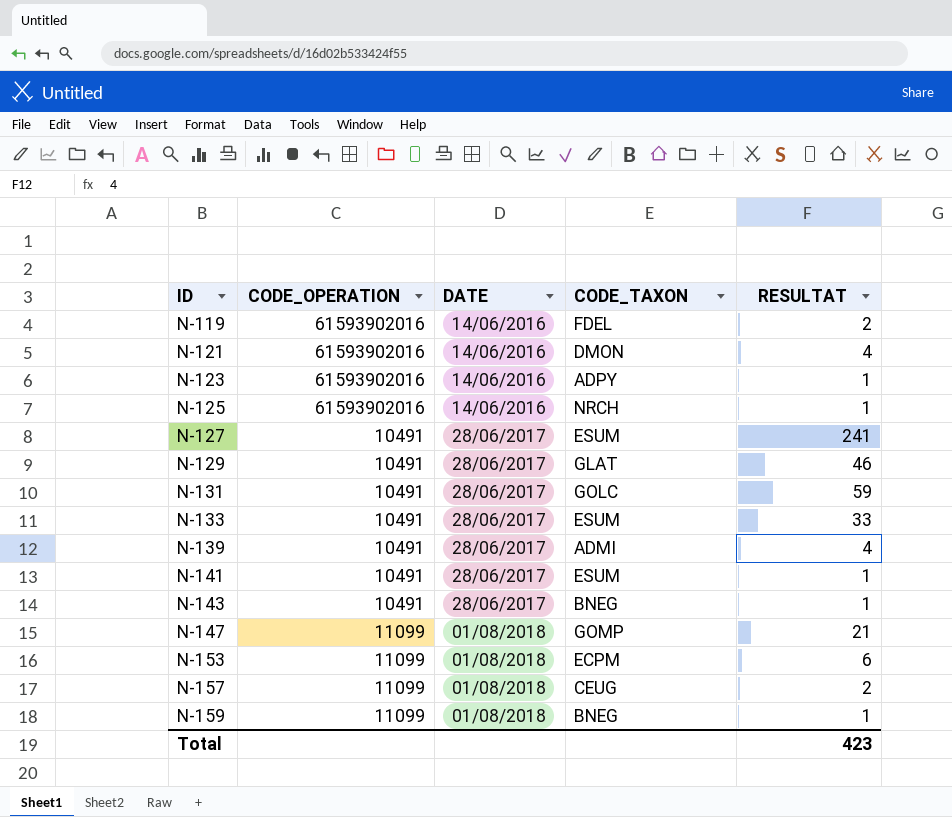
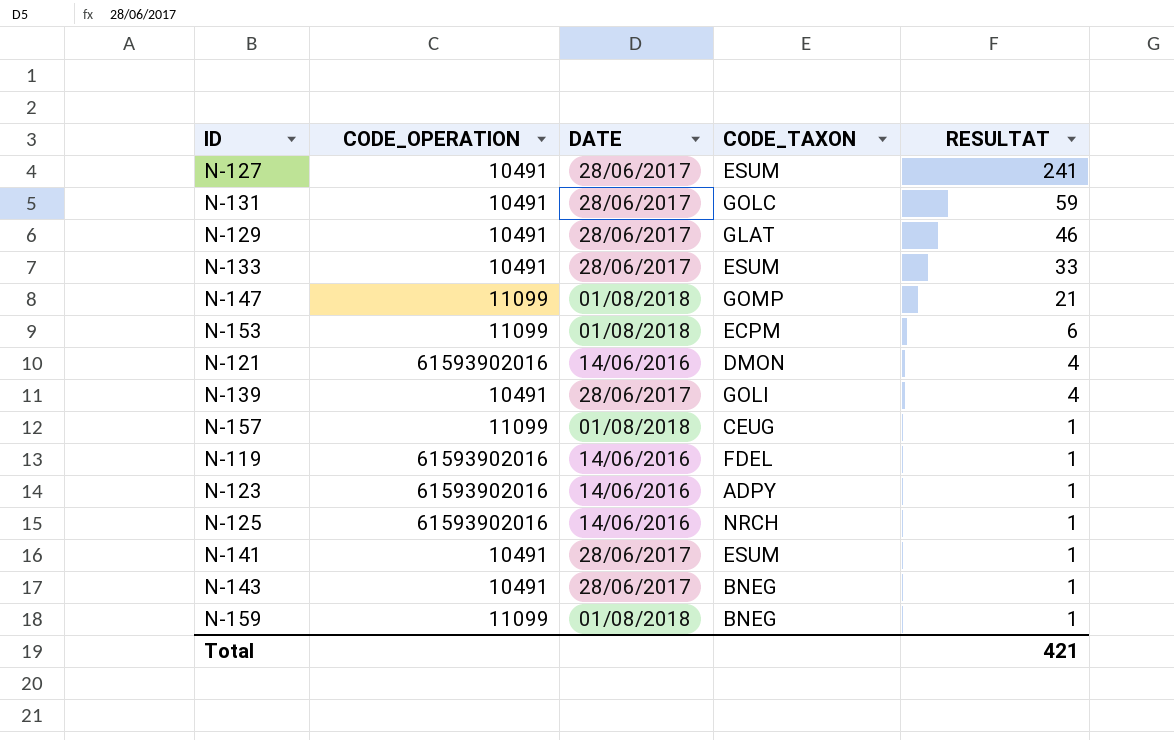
row order: ID ascending -> RESULTAT descending
N-139 | CODE_TAXON: ADMI -> GOLI
N-157 | RESULTAT: 2 -> 1
N-119 | RESULTAT: 2 -> 1
Total | RESULTAT: 423 -> 421

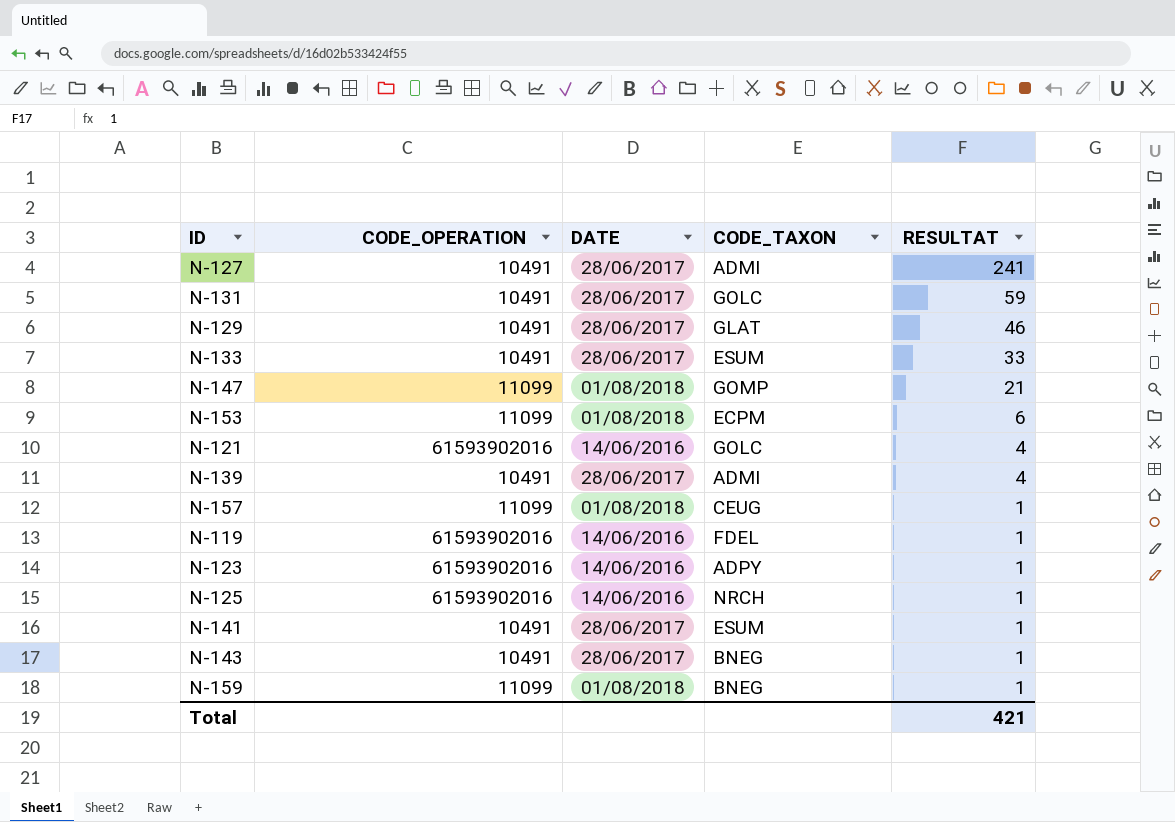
N-127 | CODE_TAXON: ESUM -> ADMI
N-121 | CODE_TAXON: DMON -> GOLC
N-139 | CODE_TAXON: GOLI -> ADMI

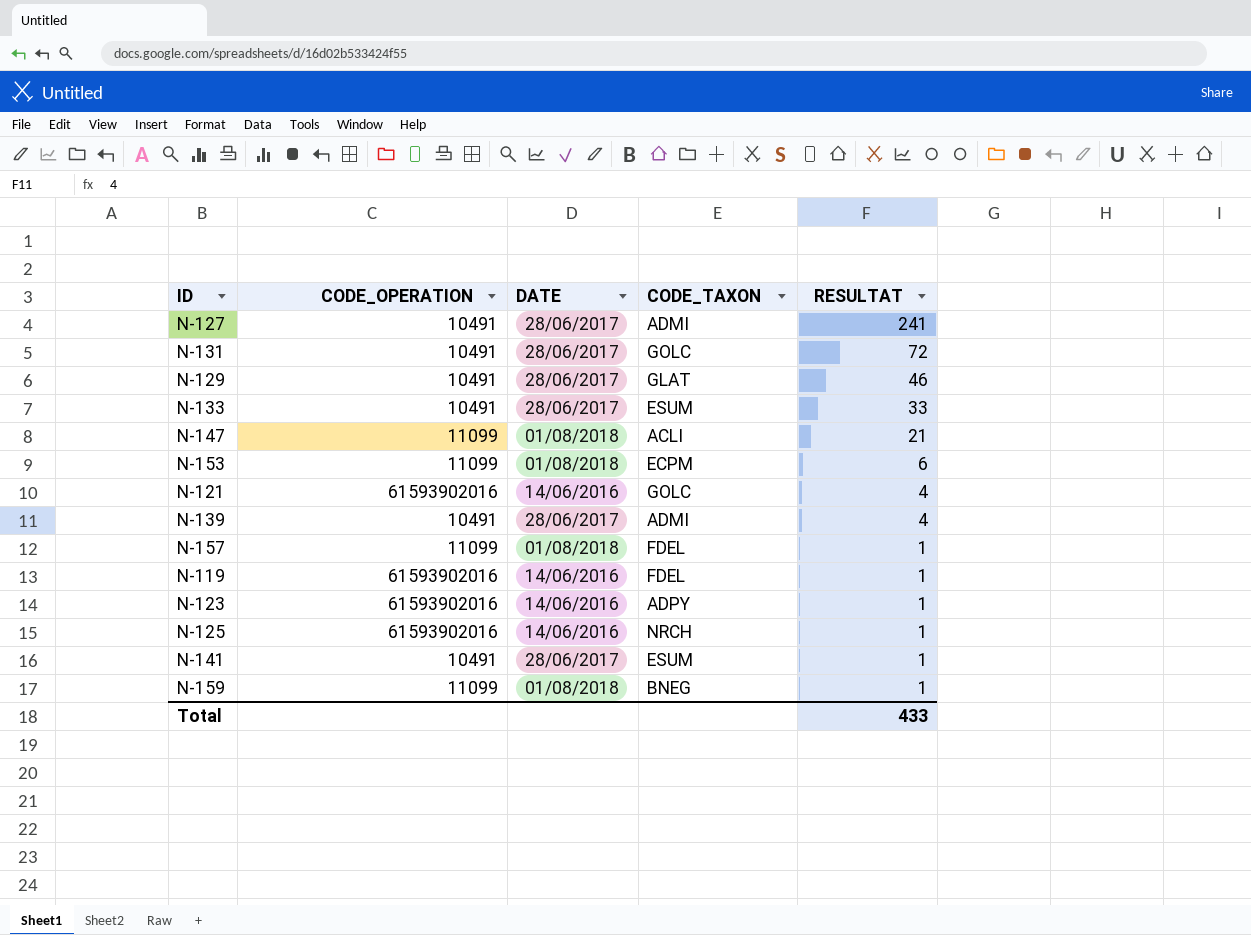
row N-143: 10491 | 28/06/2017 | BNEG | 1 -> none
N-131 | RESULTAT: 59 -> 72
N-147 | CODE_TAXON: GOMP -> ACLI
N-157 | CODE_TAXON: CEUG -> FDEL
Total | RESULTAT: 421 -> 433

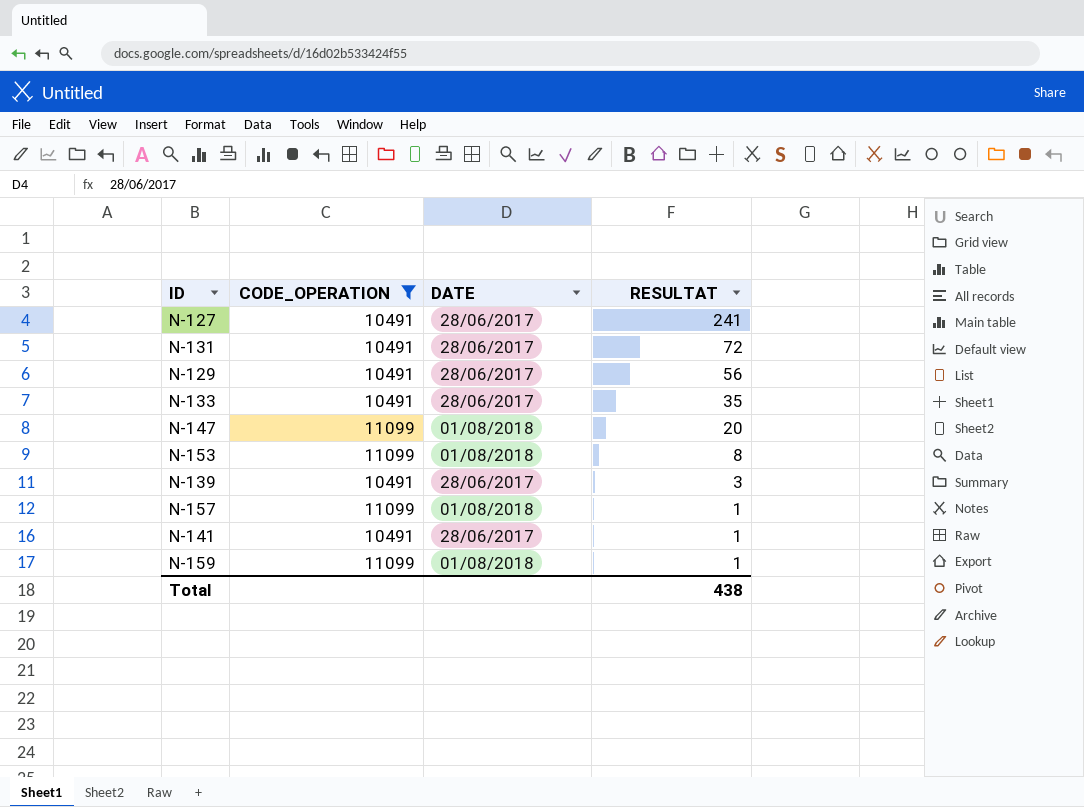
filter: none -> CODE_OPERATION != 61593902016
column CODE_TAXON | position: 4 -> none
N-129 | RESULTAT: 46 -> 56
N-133 | RESULTAT: 33 -> 35
N-147 | RESULTAT: 21 -> 20
N-153 | RESULTAT: 6 -> 8
N-139 | RESULTAT: 4 -> 3
Total | RESULTAT: 433 -> 438

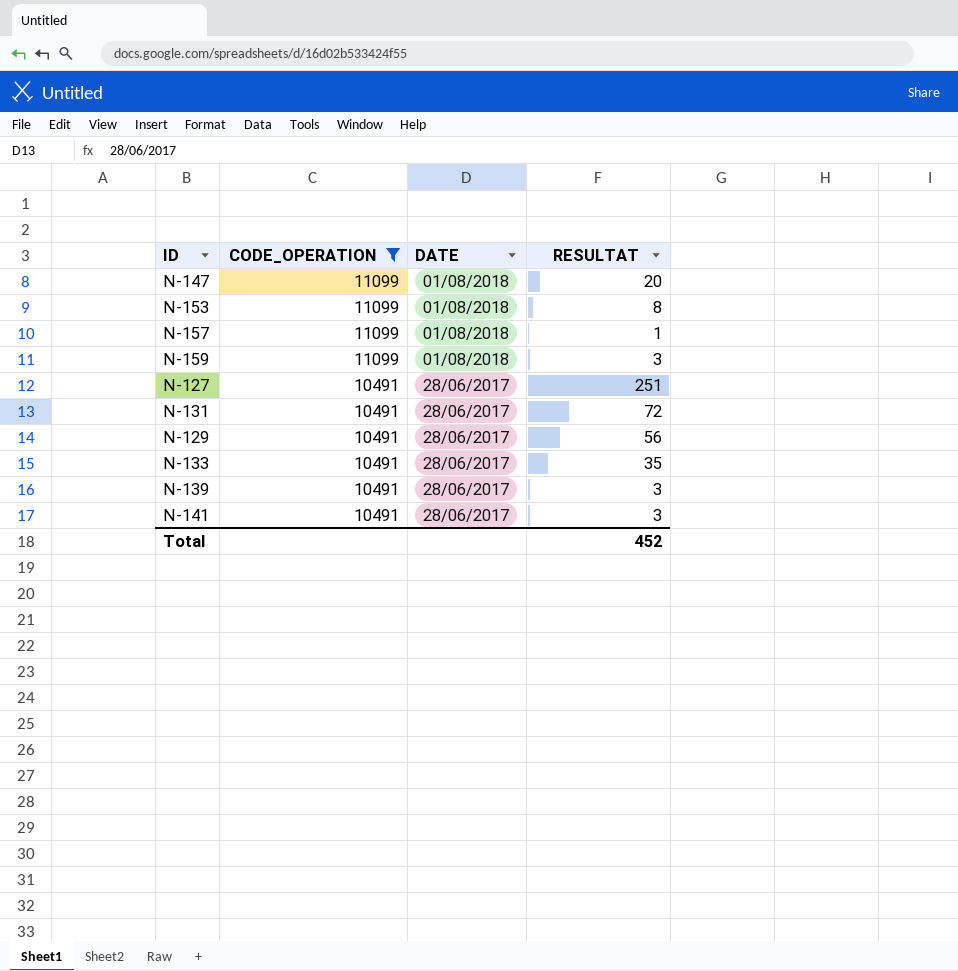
row order: RESULTAT descending -> CODE_OPERATION descending
N-159 | RESULTAT: 1 -> 3
N-127 | RESULTAT: 241 -> 251
N-141 | RESULTAT: 1 -> 3
Total | RESULTAT: 438 -> 452

